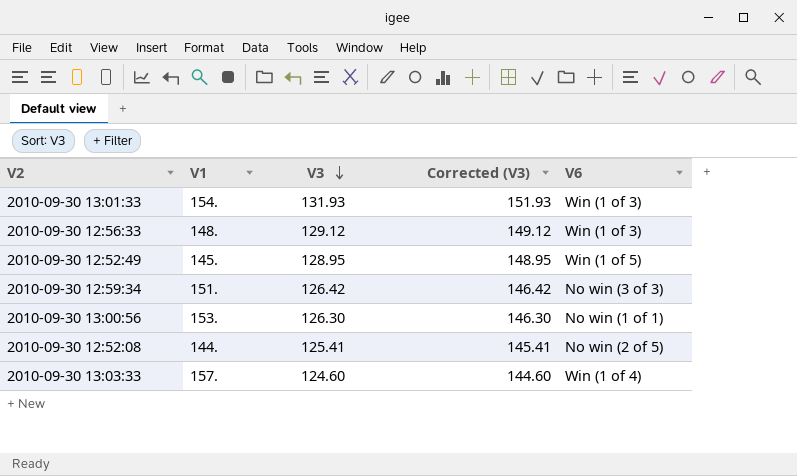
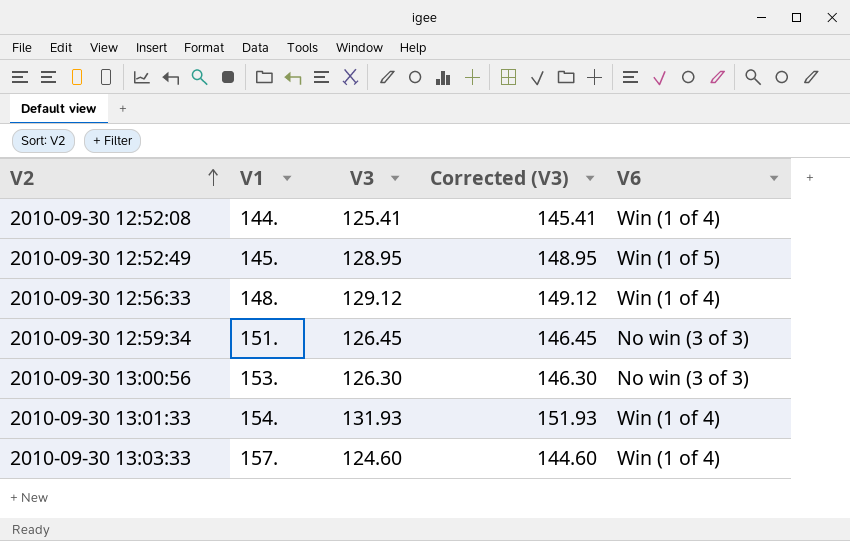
row order: V3 descending -> V2 ascending
2010-09-30 12:52:08 | V6: No win (2 of 5) -> Win (1 of 4)
2010-09-30 12:56:33 | V6: Win (1 of 3) -> Win (1 of 4)
2010-09-30 12:59:34 | V3: 126.42 -> 126.45
2010-09-30 12:59:34 | Corrected (V3): 146.42 -> 146.45
2010-09-30 13:00:56 | V6: No win (1 of 1) -> No win (3 of 3)
2010-09-30 13:01:33 | V6: Win (1 of 3) -> Win (1 of 4)

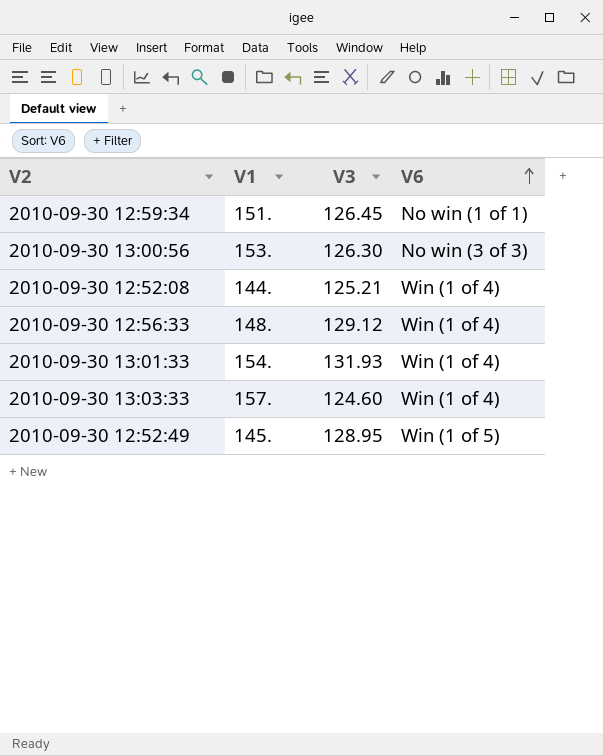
row order: V2 ascending -> V6 ascending
column Corrected (V3) | formula: [V3] + 20 -> none
2010-09-30 12:59:34 | V6: No win (3 of 3) -> No win (1 of 1)
2010-09-30 12:52:08 | V3: 125.41 -> 125.21

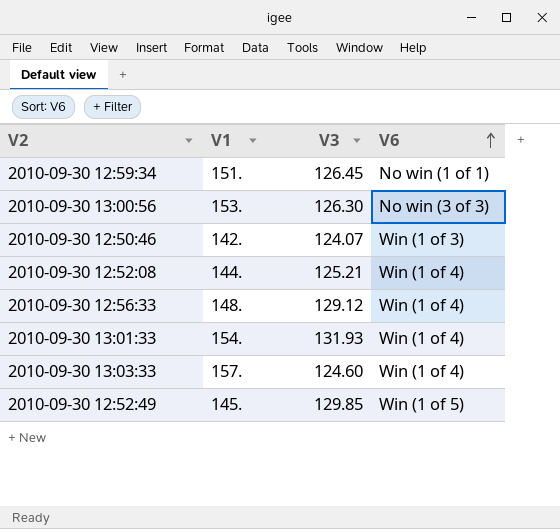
row 2010-09-30 12:50:46: none -> 142. | 124.07 | Win (1 of 3)
2010-09-30 12:52:49 | V3: 128.95 -> 129.85

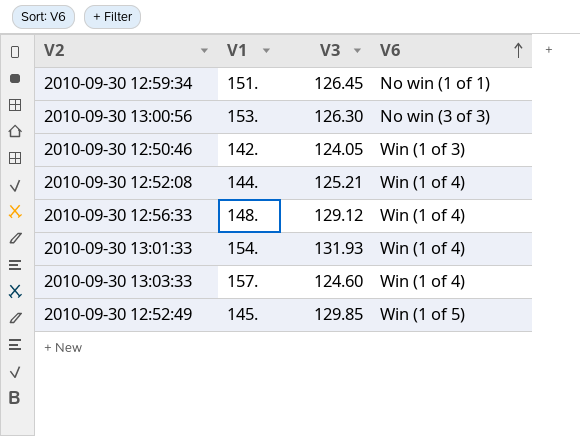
2010-09-30 12:50:46 | V3: 124.07 -> 124.05

